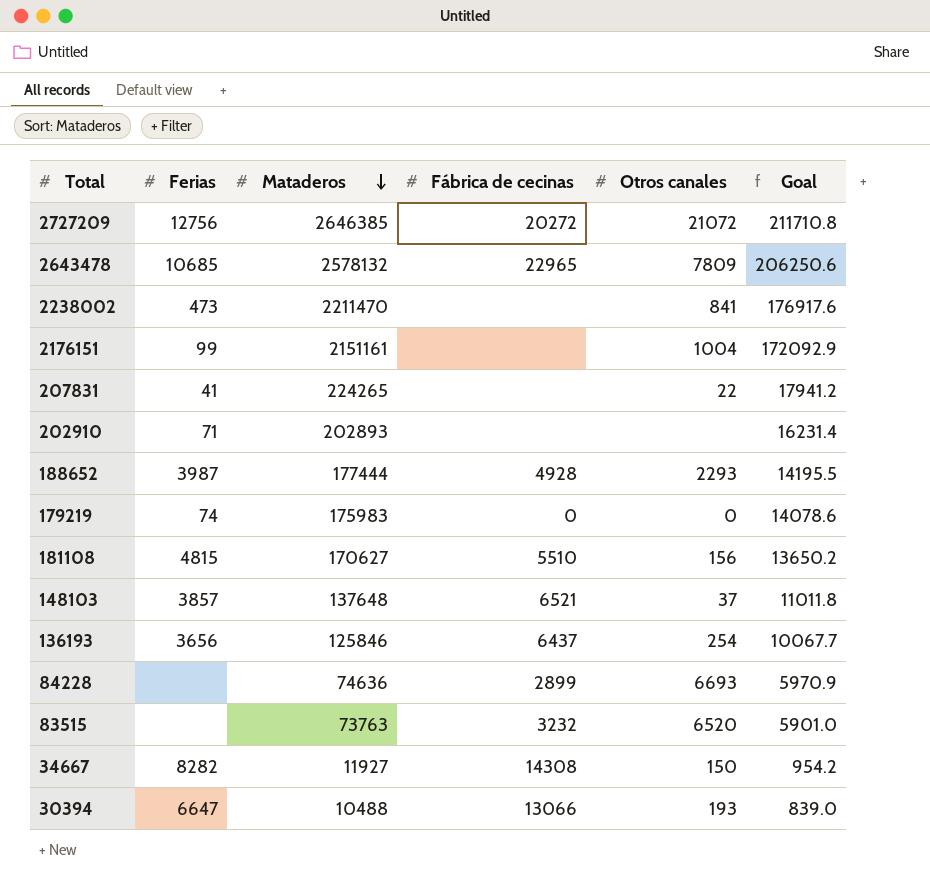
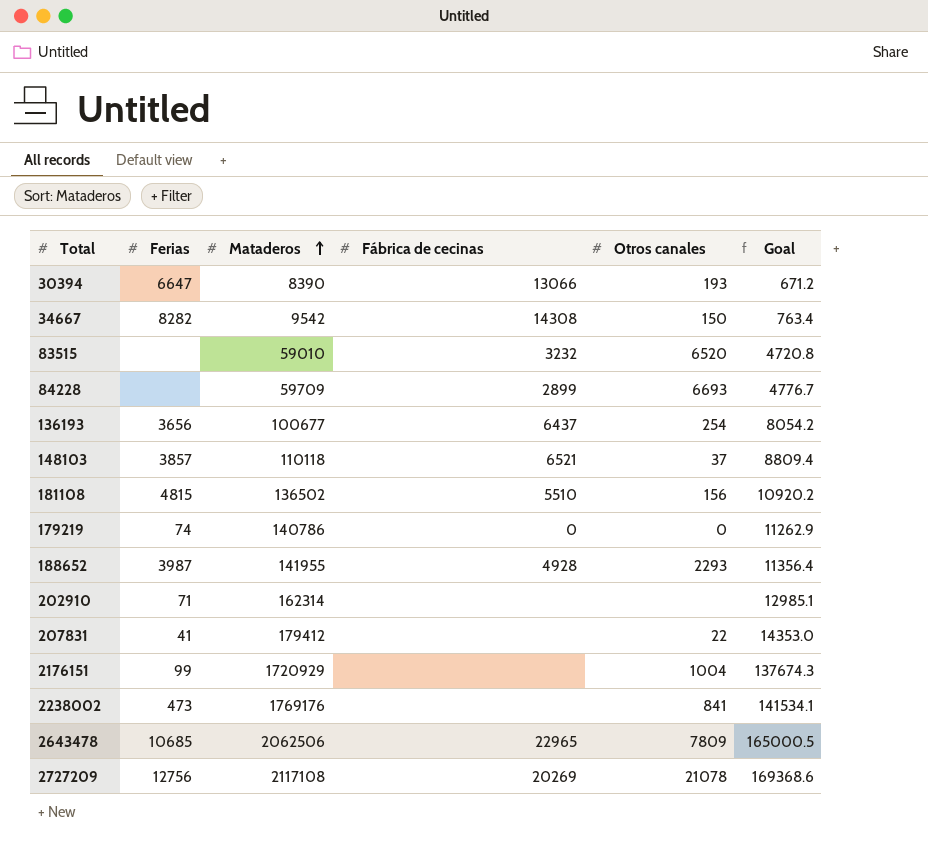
row order: Mataderos descending -> Mataderos ascending
30394 | Mataderos: 10488 -> 8390
30394 | Goal: 839.0 -> 671.2
34667 | Mataderos: 11927 -> 9542
34667 | Goal: 954.2 -> 763.4
83515 | Mataderos: 73763 -> 59010
83515 | Goal: 5901.0 -> 4720.8
84228 | Mataderos: 74636 -> 59709
84228 | Goal: 5970.9 -> 4776.7
136193 | Mataderos: 125846 -> 100677
136193 | Goal: 10067.7 -> 8054.2
148103 | Mataderos: 137648 -> 110118
148103 | Goal: 11011.8 -> 8809.4
181108 | Mataderos: 170627 -> 136502
181108 | Goal: 13650.2 -> 10920.2
179219 | Mataderos: 175983 -> 140786
179219 | Goal: 14078.6 -> 11262.9
188652 | Mataderos: 177444 -> 141955
188652 | Goal: 14195.5 -> 11356.4
202910 | Mataderos: 202893 -> 162314
202910 | Goal: 16231.4 -> 12985.1
207831 | Mataderos: 224265 -> 179412
207831 | Goal: 17941.2 -> 14353.0
2176151 | Mataderos: 2151161 -> 1720929
2176151 | Goal: 172092.9 -> 137674.3
2238002 | Mataderos: 2211470 -> 1769176
2238002 | Goal: 176917.6 -> 141534.1
2643478 | Mataderos: 2578132 -> 2062506
2643478 | Goal: 206250.6 -> 165000.5
2727209 | Mataderos: 2646385 -> 2117108
2727209 | Fábrica de cecinas: 20272 -> 20269
2727209 | Otros canales: 21072 -> 21078
2727209 | Goal: 211710.8 -> 169368.6

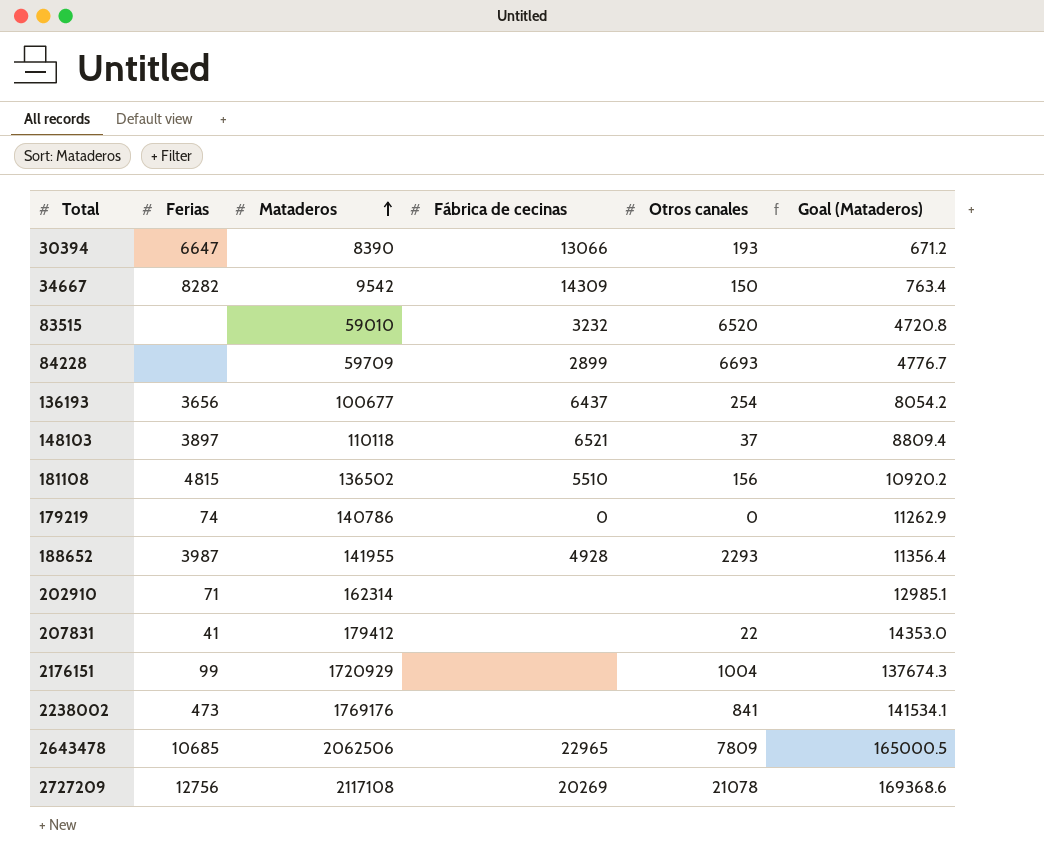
column name: Goal -> Goal (Mataderos)
34667 | Fábrica de cecinas: 14308 -> 14309
148103 | Ferias: 3857 -> 3897

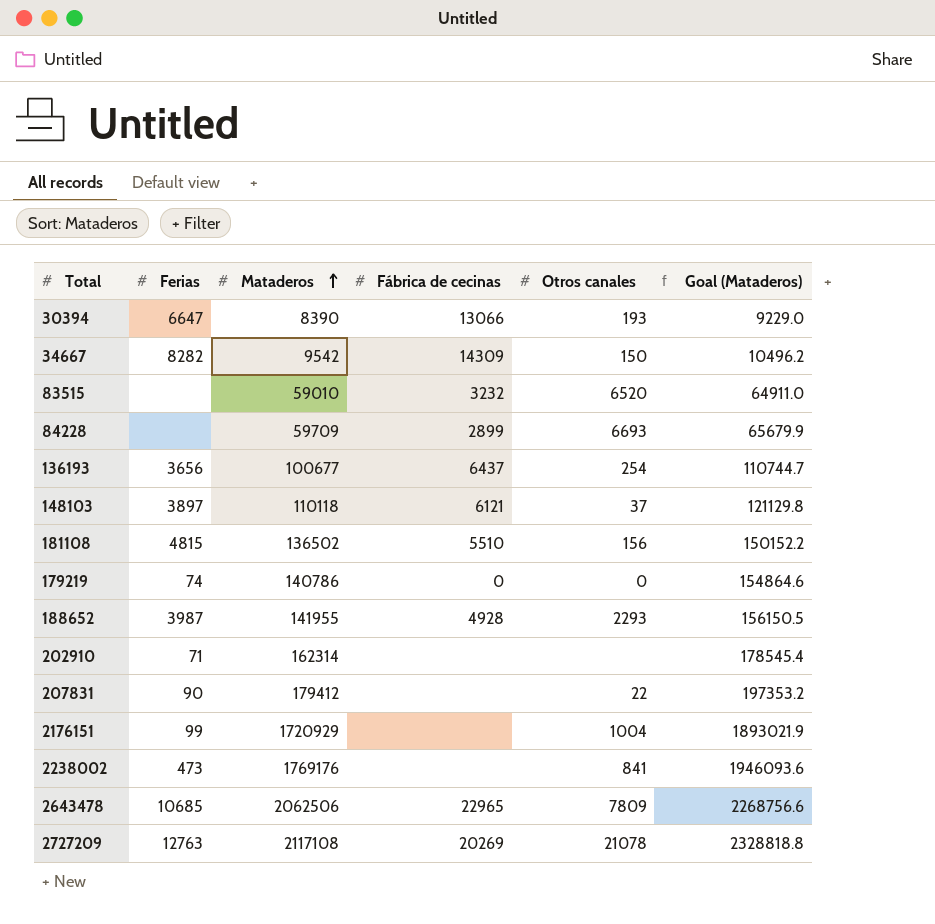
column Goal (Mataderos) | formula: [Mataderos] * 0.08 -> [Mataderos] * 1.1
148103 | Fábrica de cecinas: 6521 -> 6121
207831 | Ferias: 41 -> 90
2727209 | Ferias: 12756 -> 12763

